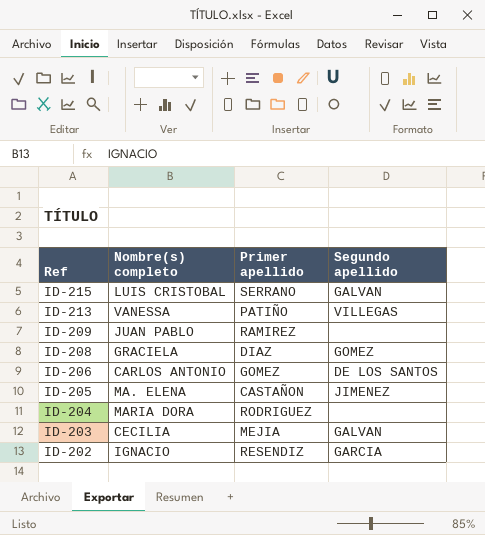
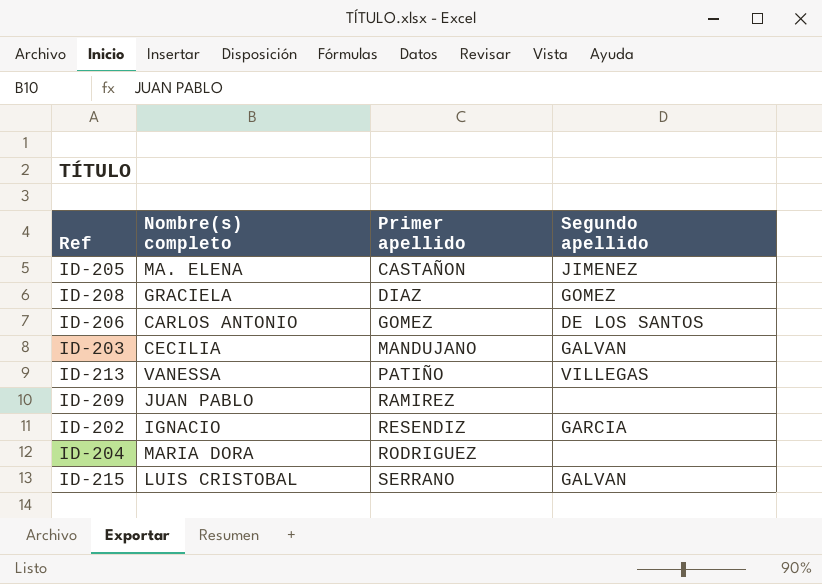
row order: Ref descending -> Primer apellido ascending
ID-203 | Primer apellido: MEJIA -> MANDUJANO

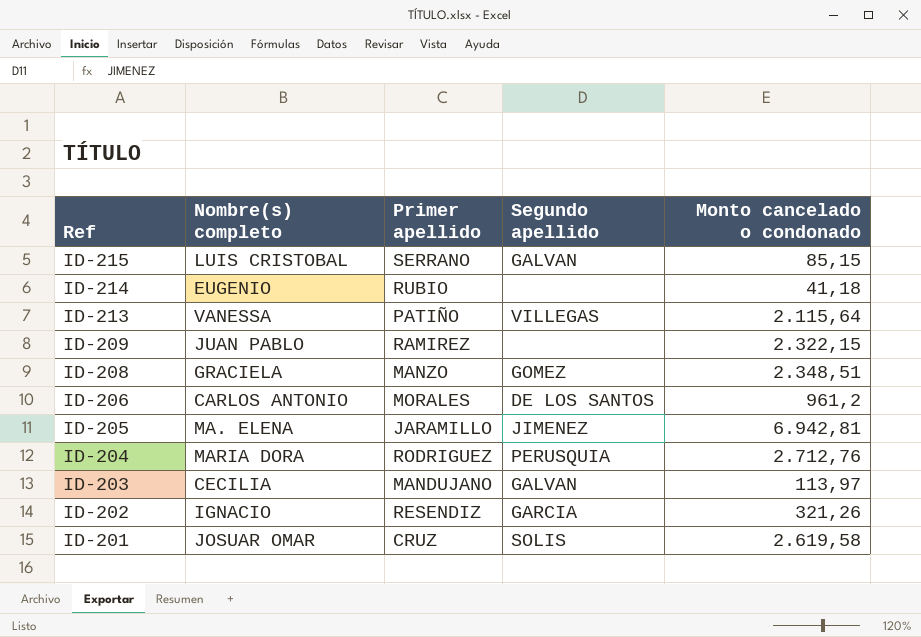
row order: Primer apellido ascending -> Ref descending
column Monto cancelado o condonado | position: none -> 5
row ID-214: none -> EUGENIO | RUBIO | none | 41,18
ID-208 | Primer apellido: DIAZ -> MANZO
ID-206 | Primer apellido: GOMEZ -> MORALES
ID-205 | Primer apellido: CASTAÑON -> JARAMILLO
ID-204 | Segundo apellido: none -> PERUSQUIA
row ID-201: none -> JOSUAR OMAR | CRUZ | SOLIS | 2.619,58

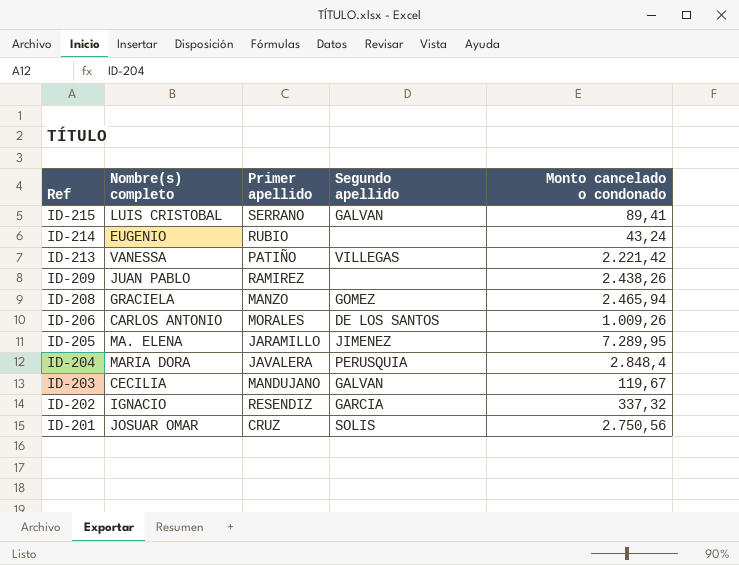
ID-215 | Monto cancelado o condonado: 85,15 -> 89,41
ID-214 | Monto cancelado o condonado: 41,18 -> 43,24
ID-213 | Monto cancelado o condonado: 2.115,64 -> 2.221,42
ID-209 | Monto cancelado o condonado: 2.322,15 -> 2.438,26
ID-208 | Monto cancelado o condonado: 2.348,51 -> 2.465,94
ID-206 | Monto cancelado o condonado: 961,2 -> 1.009,26
ID-205 | Monto cancelado o condonado: 6.942,81 -> 7.289,95
ID-204 | Primer apellido: RODRIGUEZ -> JAVALERA
ID-204 | Monto cancelado o condonado: 2.712,76 -> 2.848,4
ID-203 | Monto cancelado o condonado: 113,97 -> 119,67
ID-202 | Monto cancelado o condonado: 321,26 -> 337,32
ID-201 | Monto cancelado o condonado: 2.619,58 -> 2.750,56

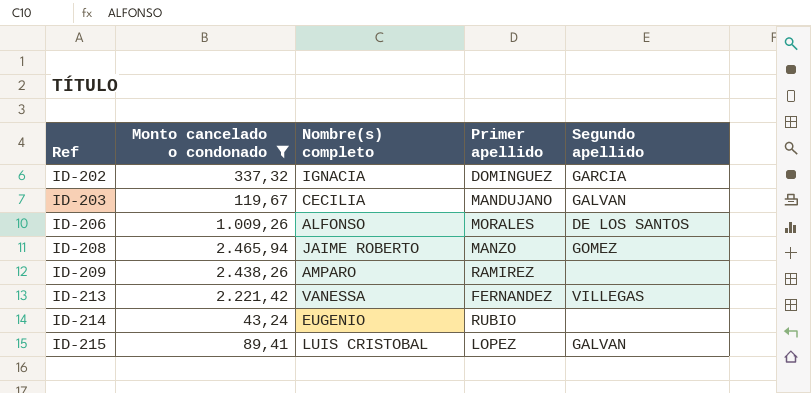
filter: none -> Monto cancelado o condonado <= 2.465,94
row order: Ref descending -> Ref ascending
column Monto cancelado o condonado | position: 5 -> 2
ID-202 | Nombre(s) completo: IGNACIO -> IGNACIA
ID-202 | Primer apellido: RESENDIZ -> DOMINGUEZ
ID-206 | Nombre(s) completo: CARLOS ANTONIO -> ALFONSO
ID-208 | Nombre(s) completo: GRACIELA -> JAIME ROBERTO
ID-209 | Nombre(s) completo: JUAN PABLO -> AMPARO
ID-213 | Primer apellido: PATIÑO -> FERNANDEZ
ID-215 | Primer apellido: SERRANO -> LOPEZ

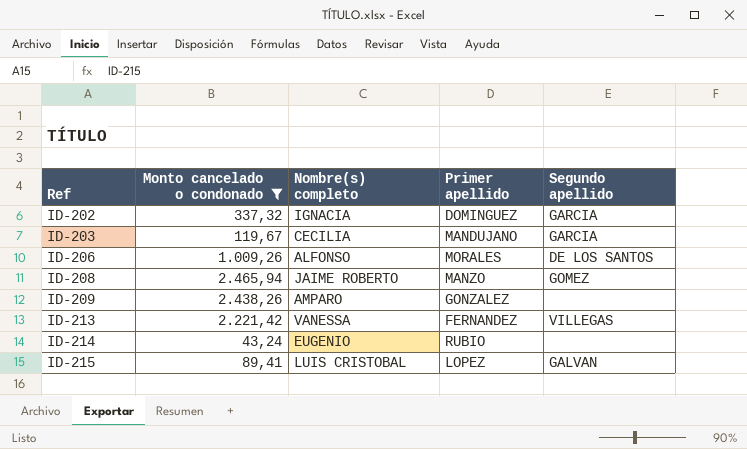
ID-203 | Segundo apellido: GALVAN -> GARCIA
ID-209 | Primer apellido: RAMIREZ -> GONZALEZ

